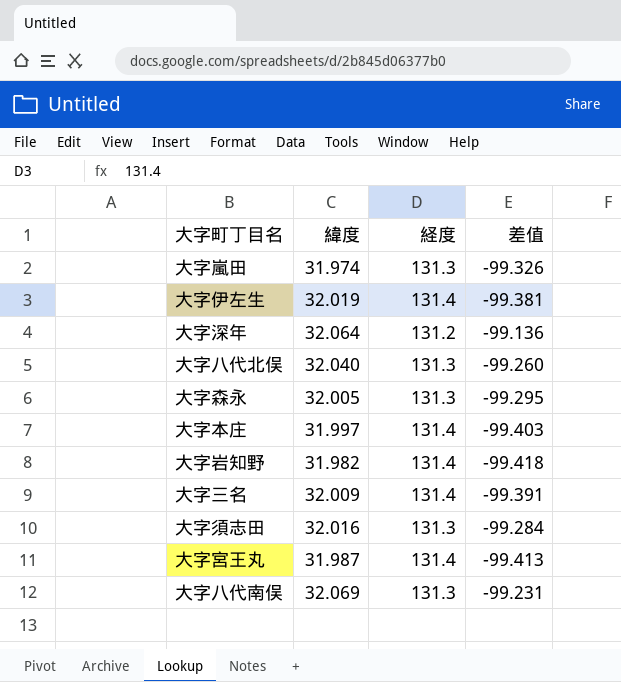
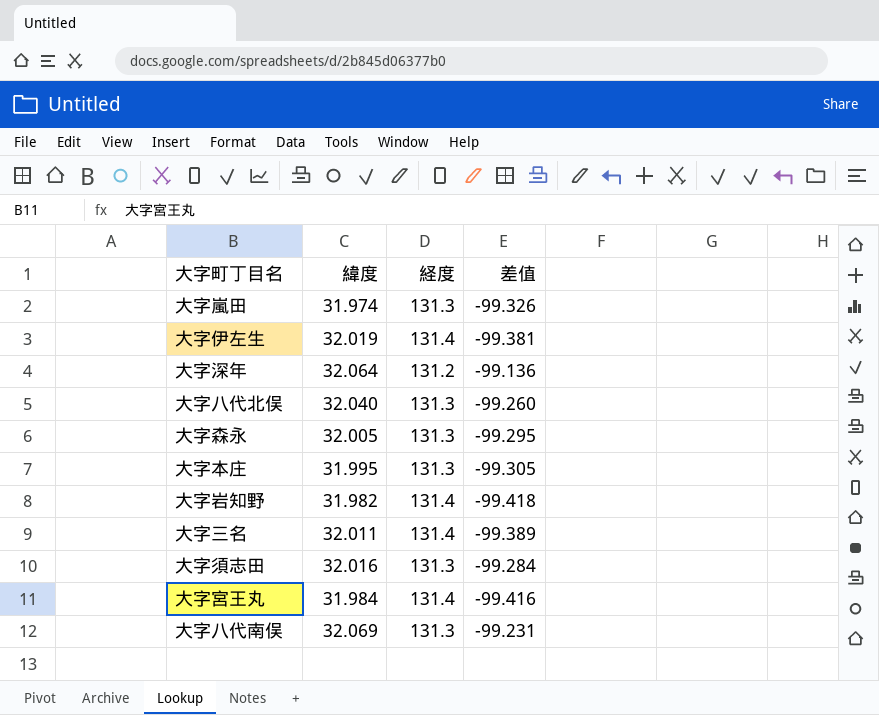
大字本庄 | 緯度: 31.997 -> 31.995
大字本庄 | 経度: 131.4 -> 131.3
大字本庄 | 差值: -99.403 -> -99.305
大字三名 | 緯度: 32.009 -> 32.011
大字三名 | 差值: -99.391 -> -99.389
大字宮王丸 | 緯度: 31.987 -> 31.984
大字宮王丸 | 差值: -99.413 -> -99.416

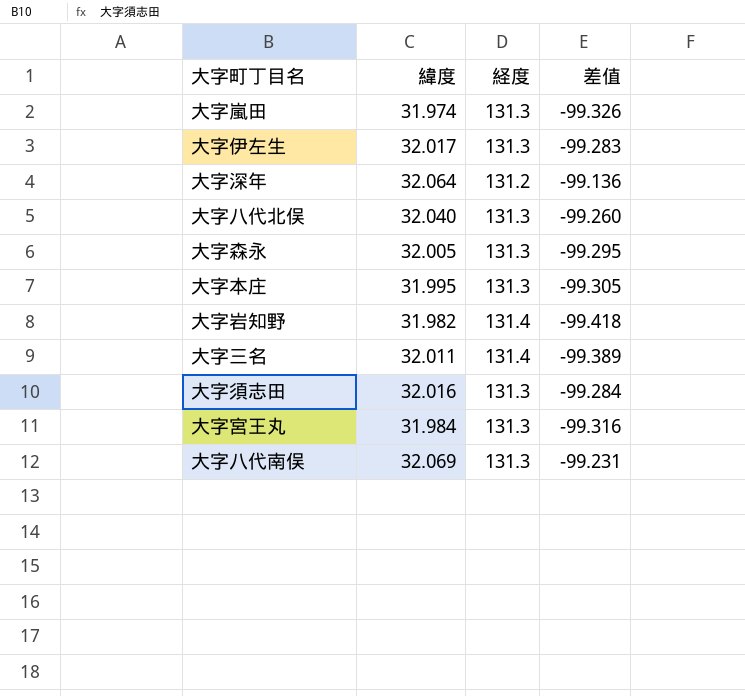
大字伊左生 | 緯度: 32.019 -> 32.017
大字伊左生 | 経度: 131.4 -> 131.3
大字伊左生 | 差值: -99.381 -> -99.283
大字宮王丸 | 経度: 131.4 -> 131.3
大字宮王丸 | 差值: -99.416 -> -99.316

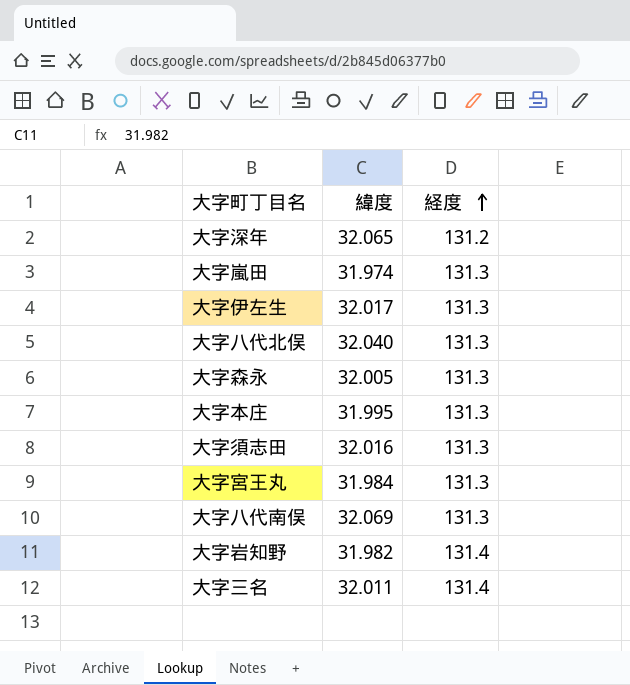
row order: none -> 経度 ascending
column 差值 | formula: [緯度] - [経度] -> none
大字深年 | 緯度: 32.064 -> 32.065

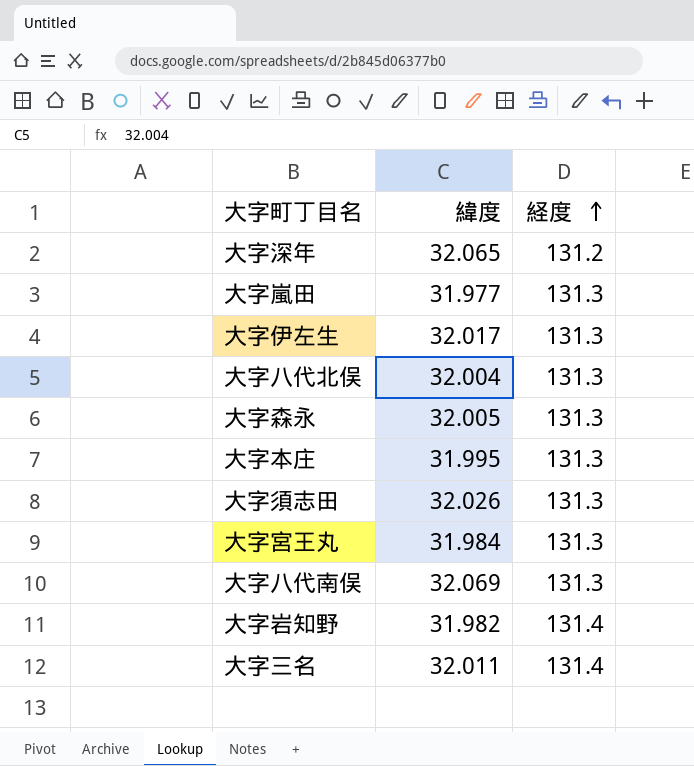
大字嵐田 | 緯度: 31.974 -> 31.977
大字八代北俣 | 緯度: 32.040 -> 32.004
大字須志田 | 緯度: 32.016 -> 32.026

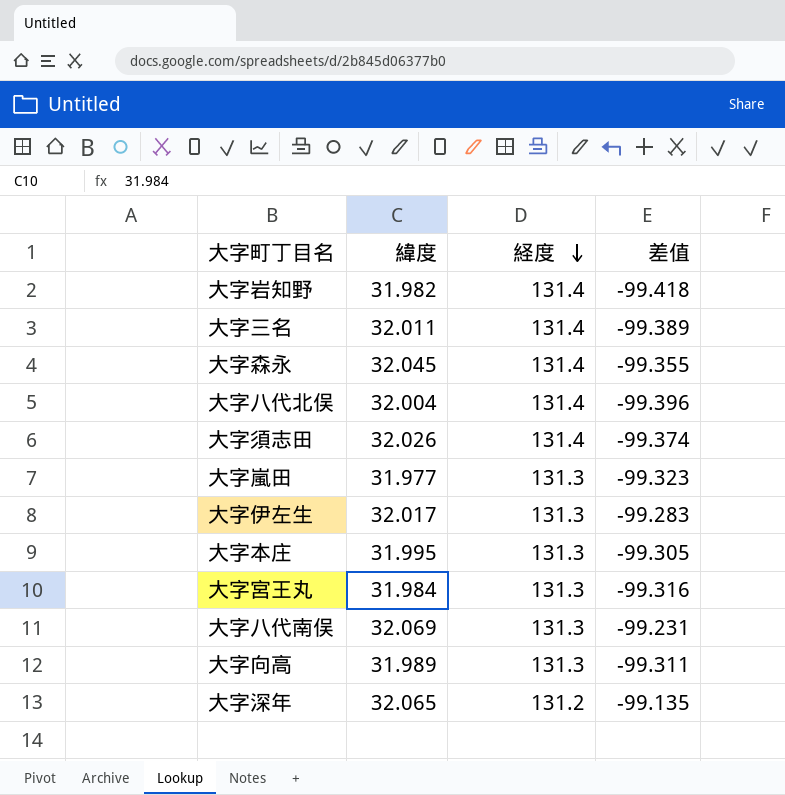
row order: 経度 ascending -> 経度 descending
column 差值 | formula: none -> [緯度] - [経度]
大字森永 | 緯度: 32.005 -> 32.045
大字森永 | 経度: 131.3 -> 131.4
大字八代北俣 | 経度: 131.3 -> 131.4
大字須志田 | 経度: 131.3 -> 131.4
row 大字向高: none -> 31.989 | 131.3 | -99.311

